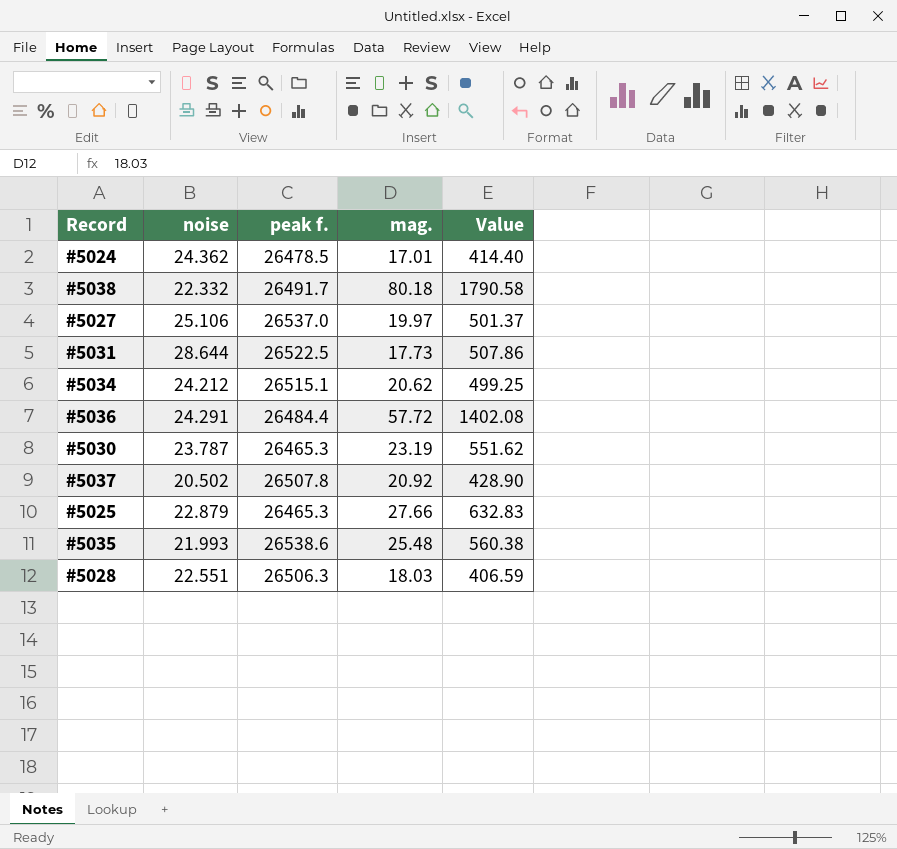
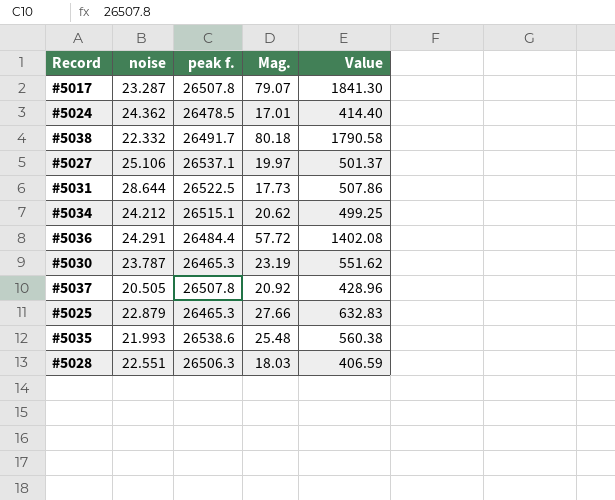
column name: mag. -> Mag.
row #5017: none -> 23.287 | 26507.8 | 79.07 | 1841.30
#5027 | peak f.: 26537.0 -> 26537.1
#5037 | noise: 20.502 -> 20.505
#5037 | Value: 428.90 -> 428.96

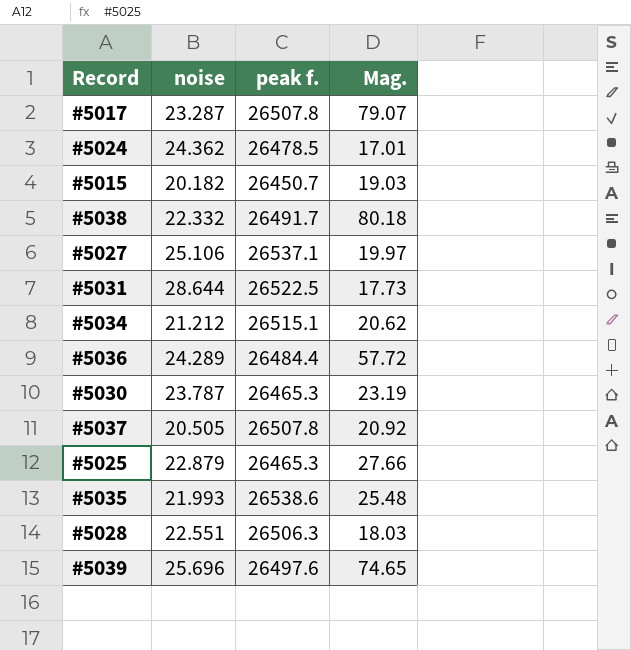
column Value | formula: [noise] * [Mag.] -> none
row #5015: none -> 20.182 | 26450.7 | 19.03
#5034 | noise: 24.212 -> 21.212
#5036 | noise: 24.291 -> 24.289
row #5039: none -> 25.696 | 26497.6 | 74.65

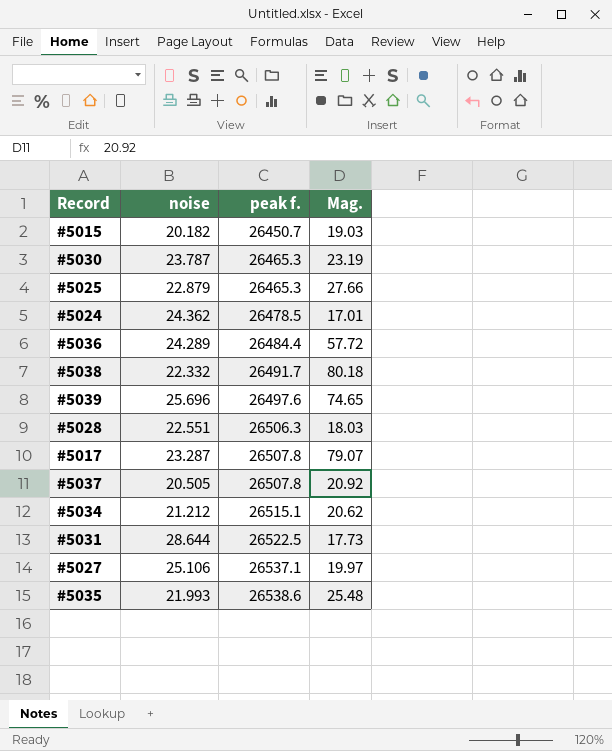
row order: none -> peak f. ascending

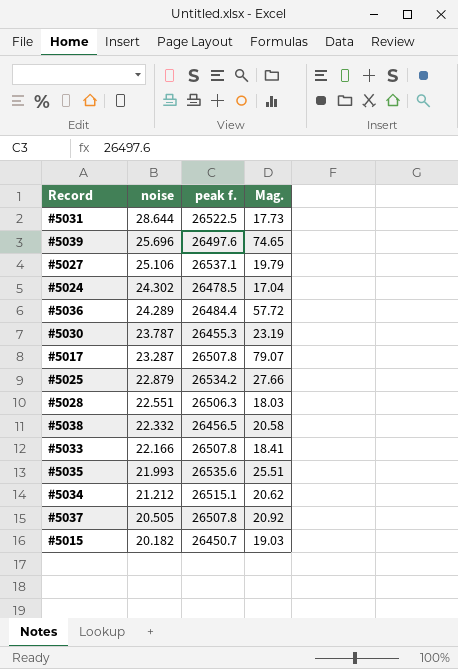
row order: peak f. ascending -> noise descending
#5027 | Mag.: 19.97 -> 19.79
#5024 | noise: 24.362 -> 24.302
#5024 | Mag.: 17.01 -> 17.04
#5030 | peak f.: 26465.3 -> 26455.3
#5025 | peak f.: 26465.3 -> 26534.2
#5038 | peak f.: 26491.7 -> 26456.5
#5038 | Mag.: 80.18 -> 20.58
row #5033: none -> 22.166 | 26507.8 | 18.41
#5035 | peak f.: 26538.6 -> 26535.6
#5035 | Mag.: 25.48 -> 25.51

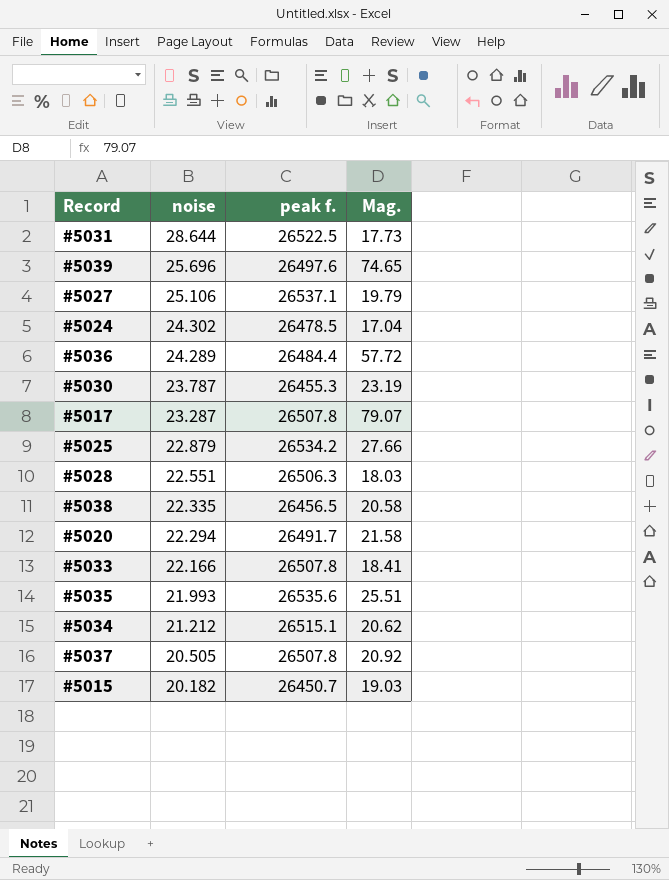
#5038 | noise: 22.332 -> 22.335
row #5020: none -> 22.294 | 26491.7 | 21.58

